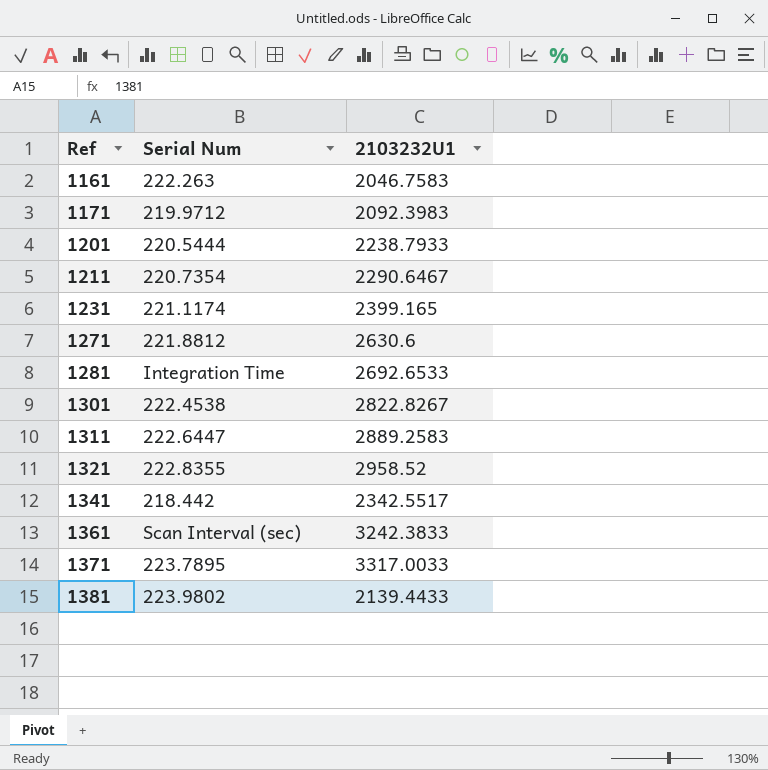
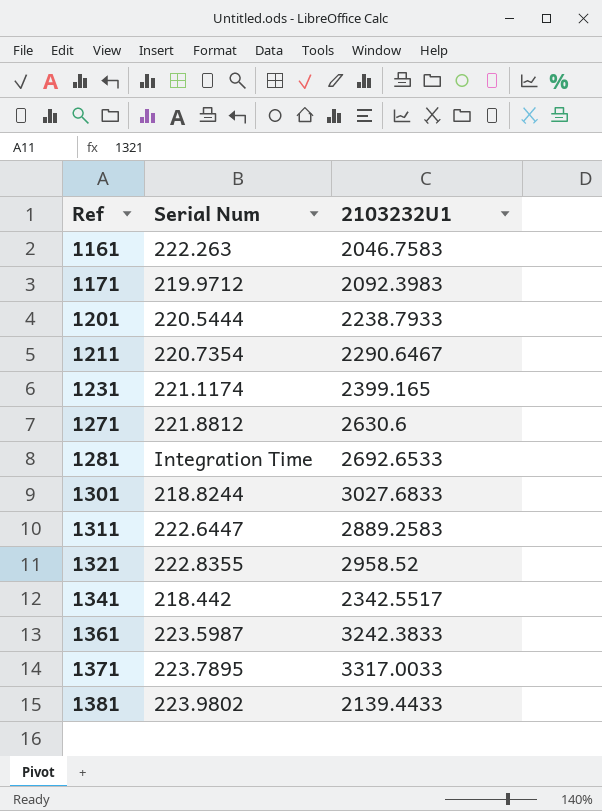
1301 | Serial Num: 222.4538 -> 218.8244
1301 | 2103232U1: 2822.8267 -> 3027.6833
1361 | Serial Num: Scan Interval (sec) -> 223.5987

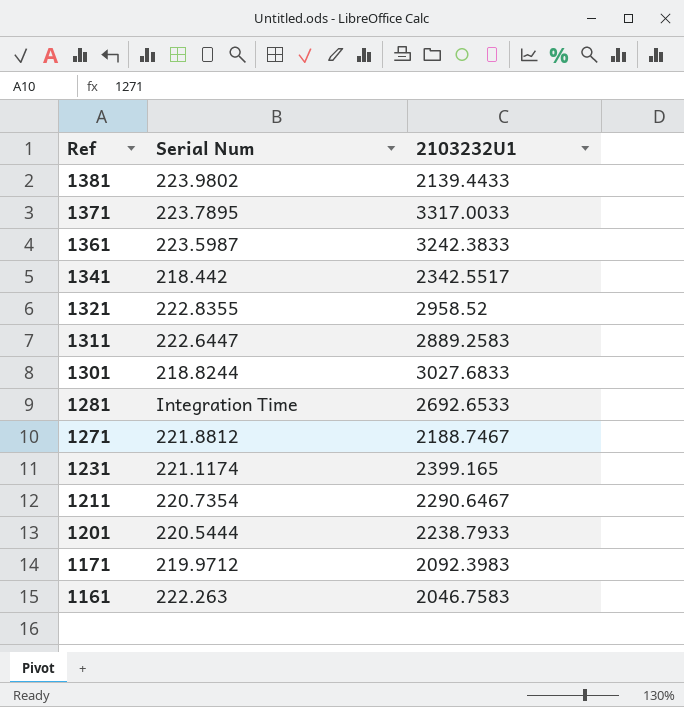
row order: Ref ascending -> Ref descending
1271 | 2103232U1: 2630.6 -> 2188.7467

